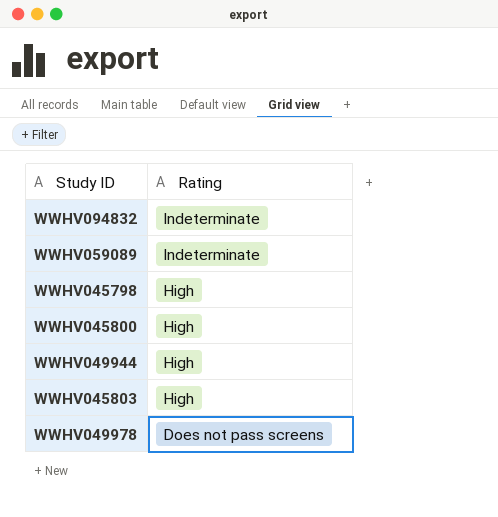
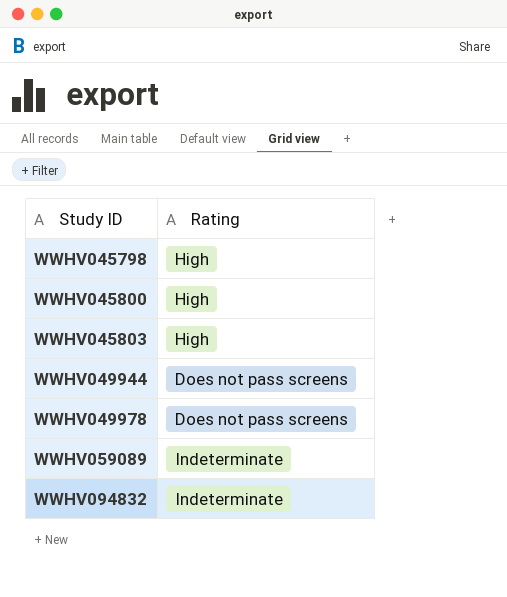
row order: Rating descending -> Study ID ascending
WWHV049944 | Rating: High -> Does not pass screens

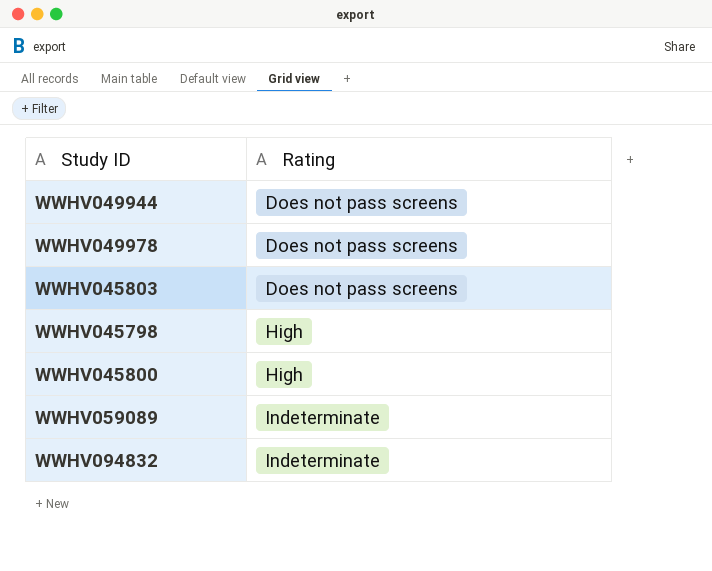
row order: Study ID ascending -> Rating ascending
WWHV045803 | Rating: High -> Does not pass screens

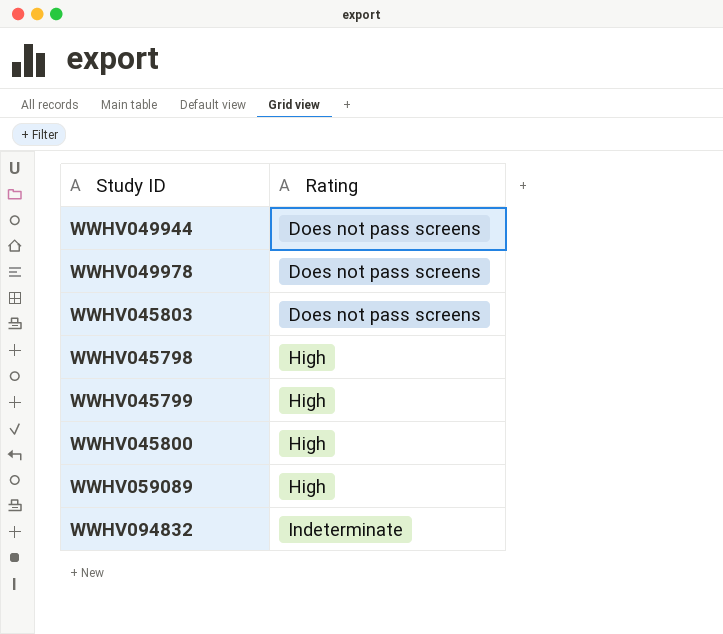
row WWHV045799: none -> High
WWHV059089 | Rating: Indeterminate -> High

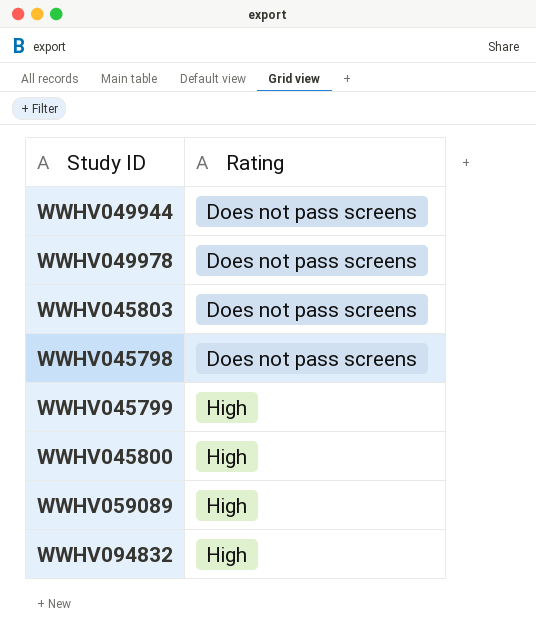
WWHV045798 | Rating: High -> Does not pass screens
WWHV094832 | Rating: Indeterminate -> High

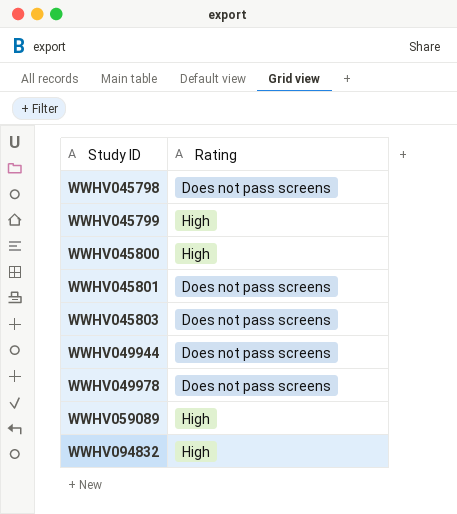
row order: Rating ascending -> Study ID ascending
row WWHV045801: none -> Does not pass screens

